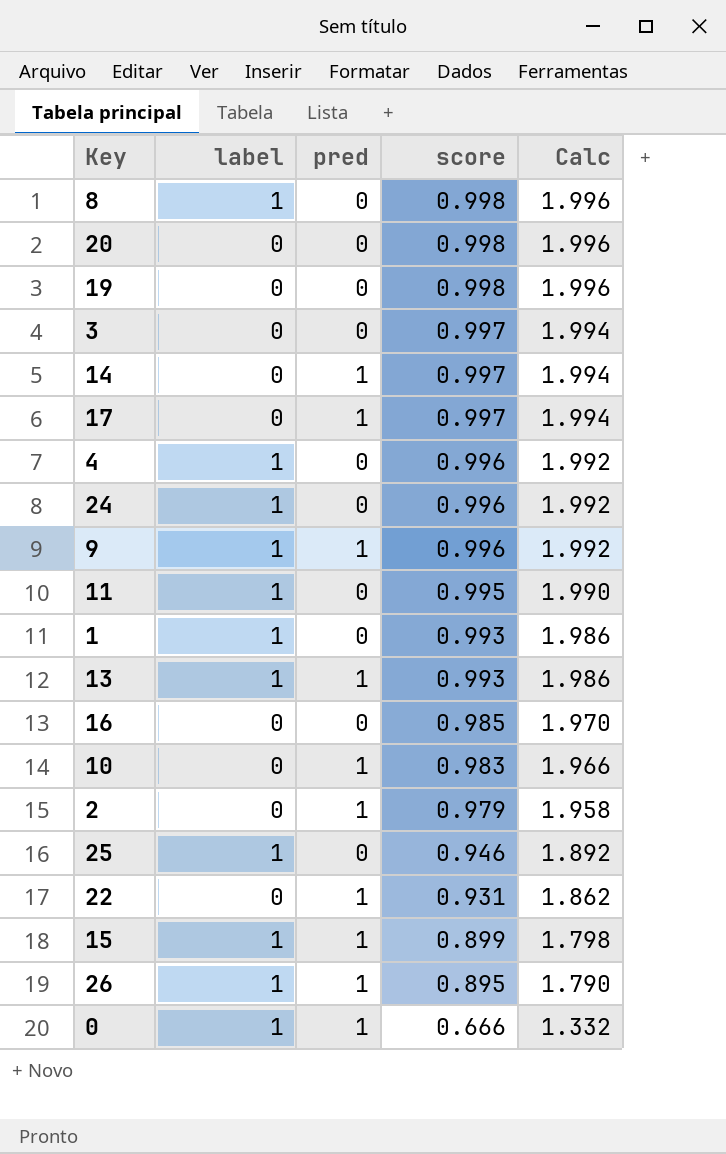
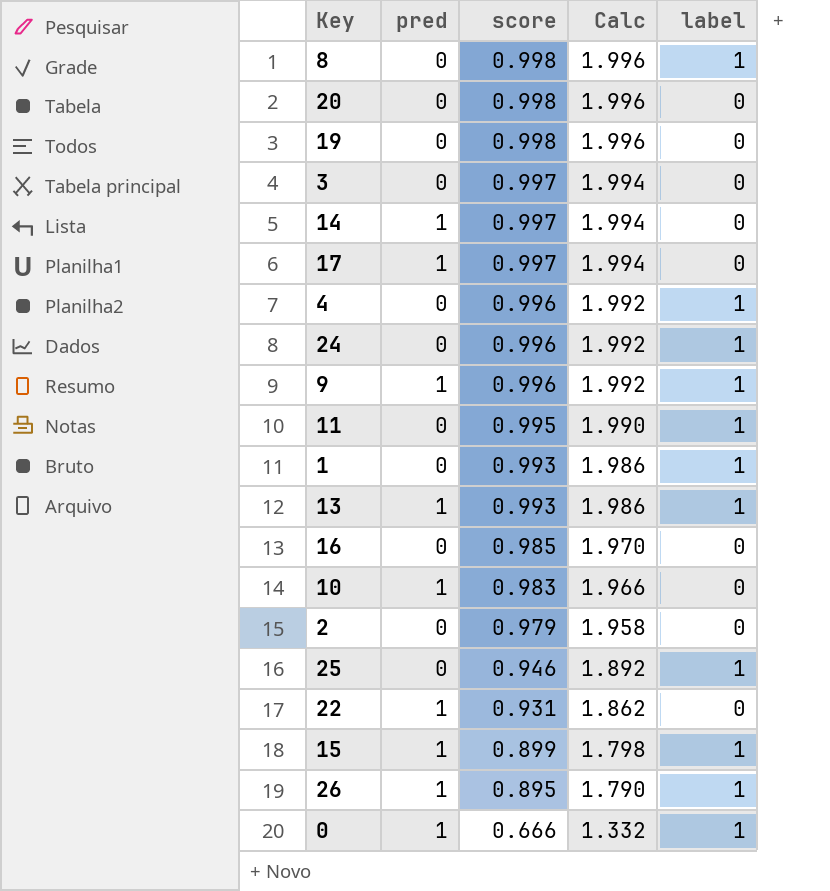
column label | position: 2 -> 5
2 | pred: 1 -> 0

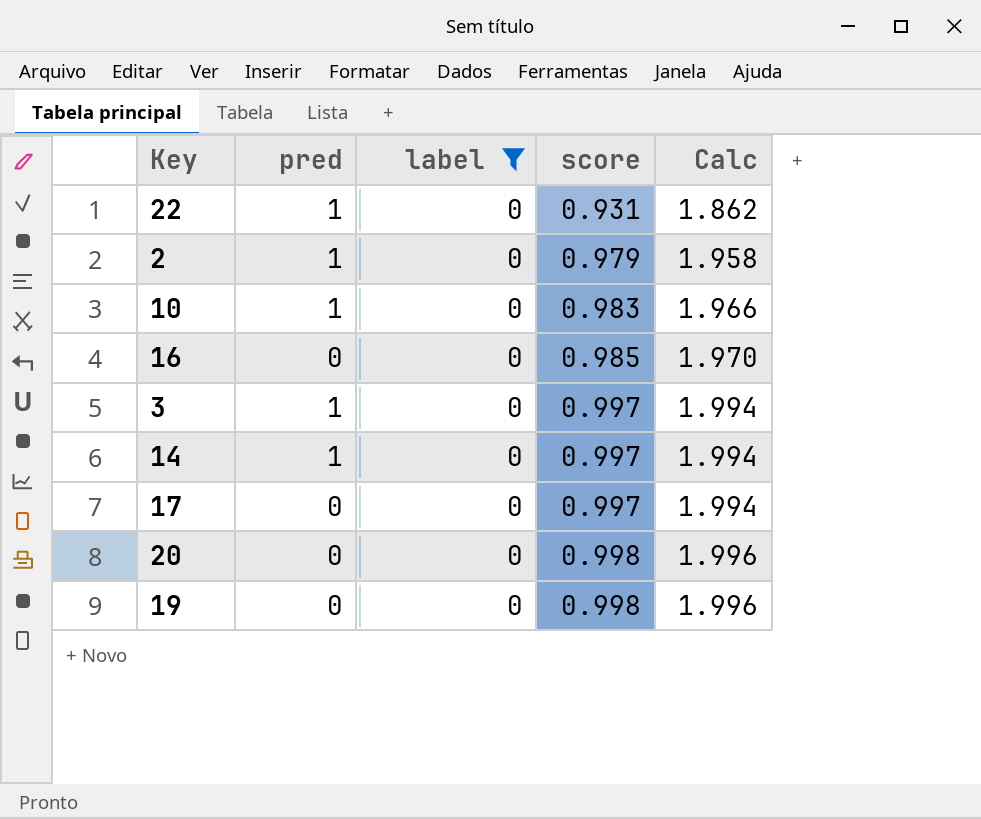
filter: none -> label = 0
row order: score descending -> score ascending
column label | position: 5 -> 3
2 | pred: 0 -> 1
3 | pred: 0 -> 1
17 | pred: 1 -> 0

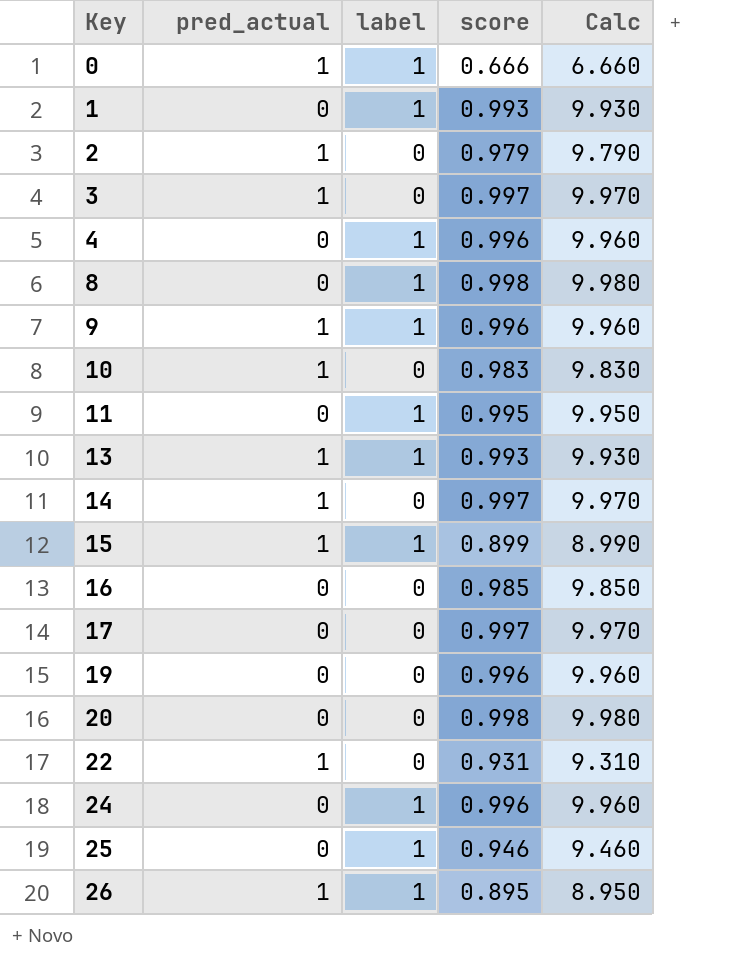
filter: label = 0 -> none
row order: score ascending -> Key ascending
column name: pred -> pred_actual
column Calc | formula: [score] * 2 -> [score] * 10
19 | score: 0.998 -> 0.996

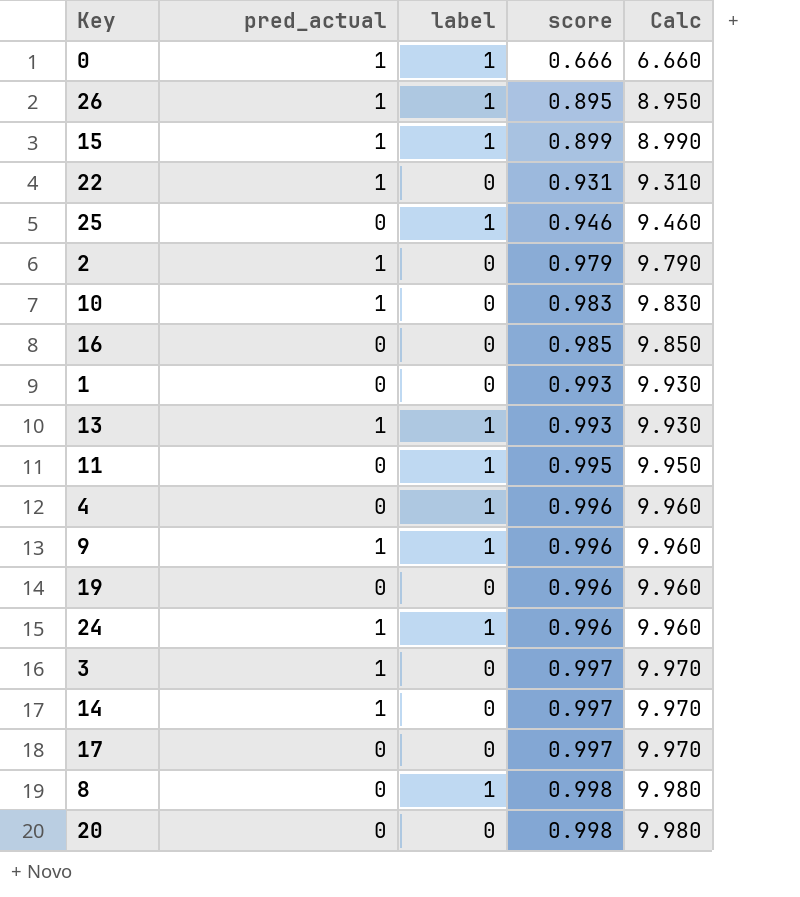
row order: Key ascending -> score ascending
1 | label: 1 -> 0
24 | pred_actual: 0 -> 1

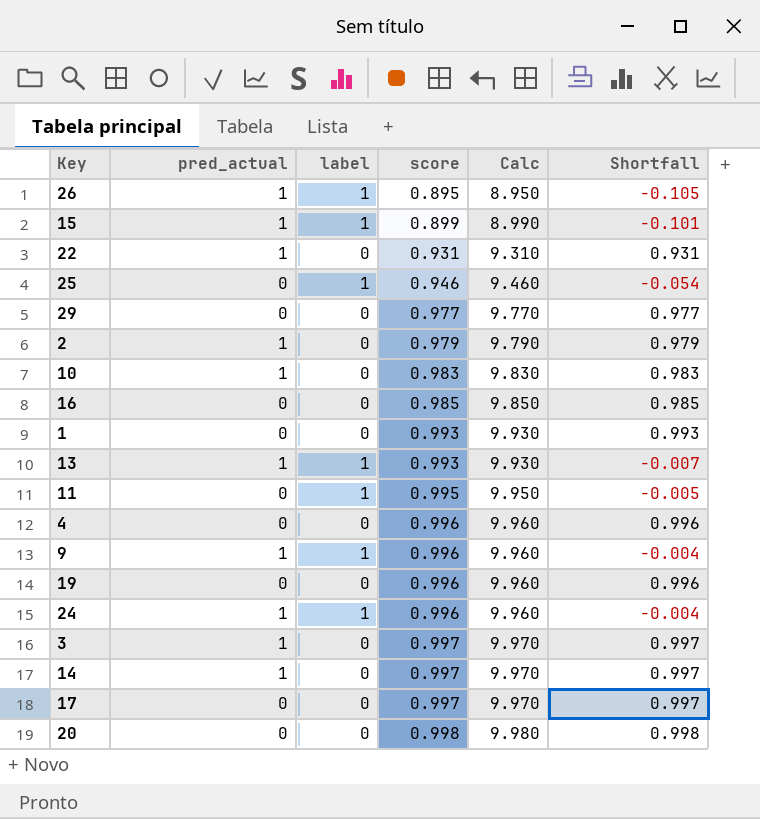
column Shortfall | formula: none -> [score] - [label]
row 0: 1 | 1 | 0.666 | 6.660 -> none
row 8: 0 | 1 | 0.998 | 9.980 -> none
row 29: none -> 0 | 0 | 0.977 | 9.770 | 0.977
4 | label: 1 -> 0

